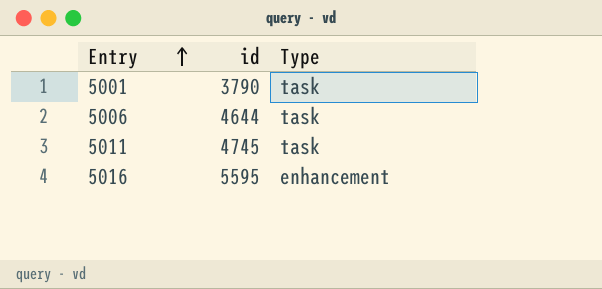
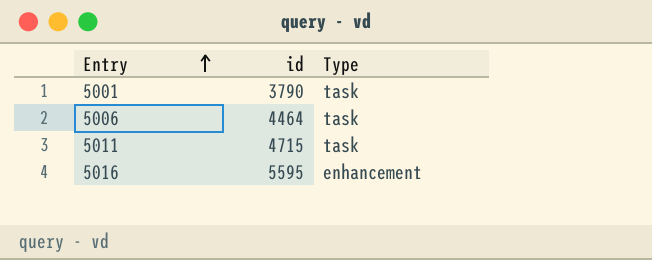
5006 | id: 4644 -> 4464
5011 | id: 4745 -> 4715

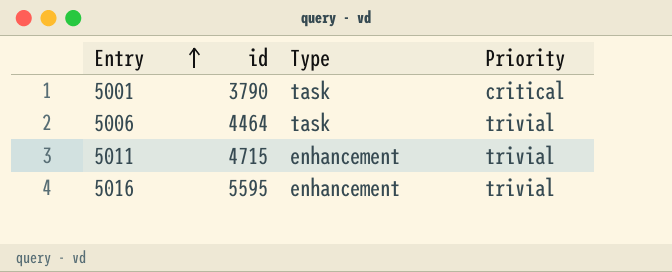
column Priority | position: none -> 4
5011 | Type: task -> enhancement

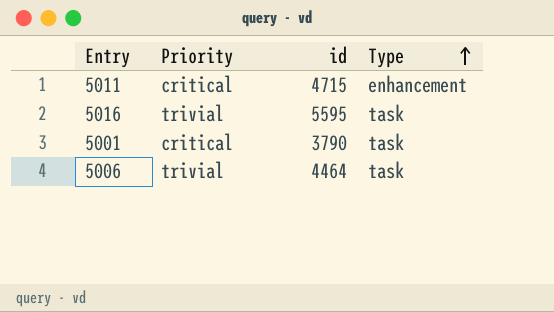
row order: Entry ascending -> Type ascending
column Priority | position: 4 -> 2
5011 | Priority: trivial -> critical
5016 | Type: enhancement -> task

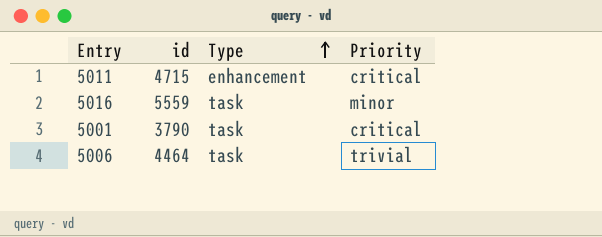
column Priority | position: 2 -> 4
5016 | id: 5595 -> 5559
5016 | Priority: trivial -> minor

